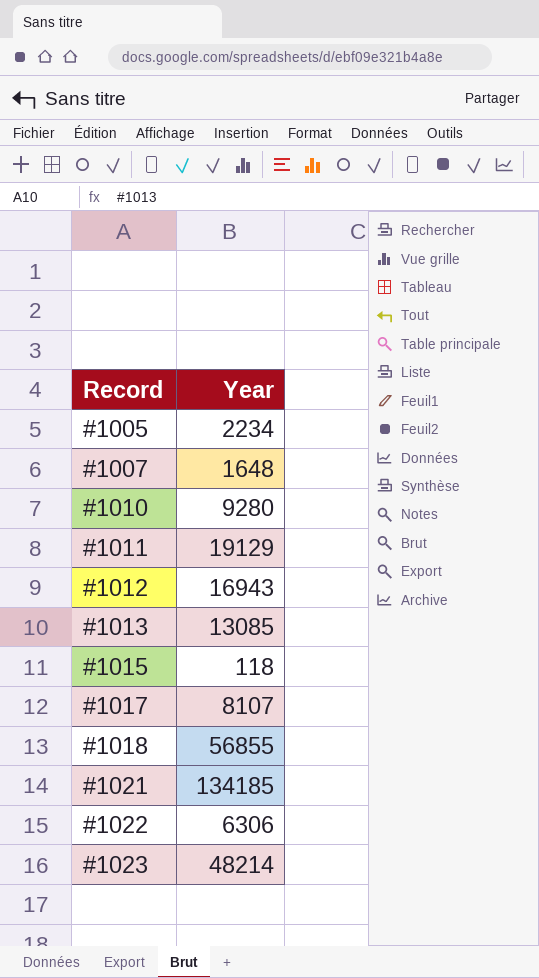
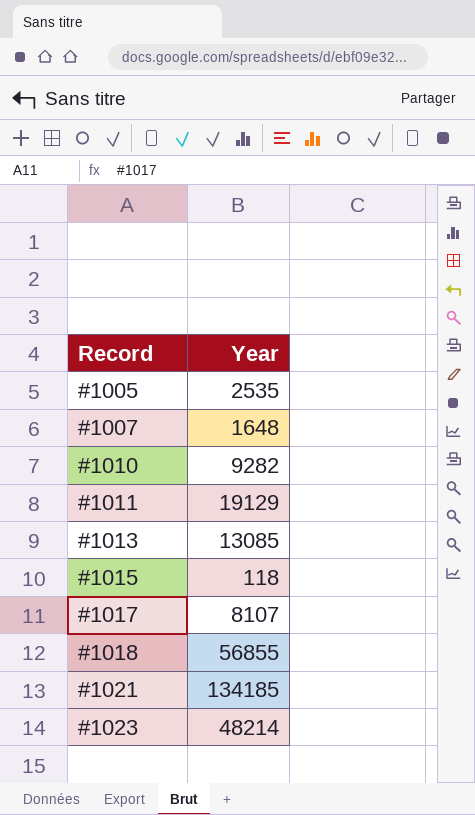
row #1012: 16943 -> none
row #1022: 6306 -> none
#1005 | Year: 2234 -> 2535
#1010 | Year: 9280 -> 9282

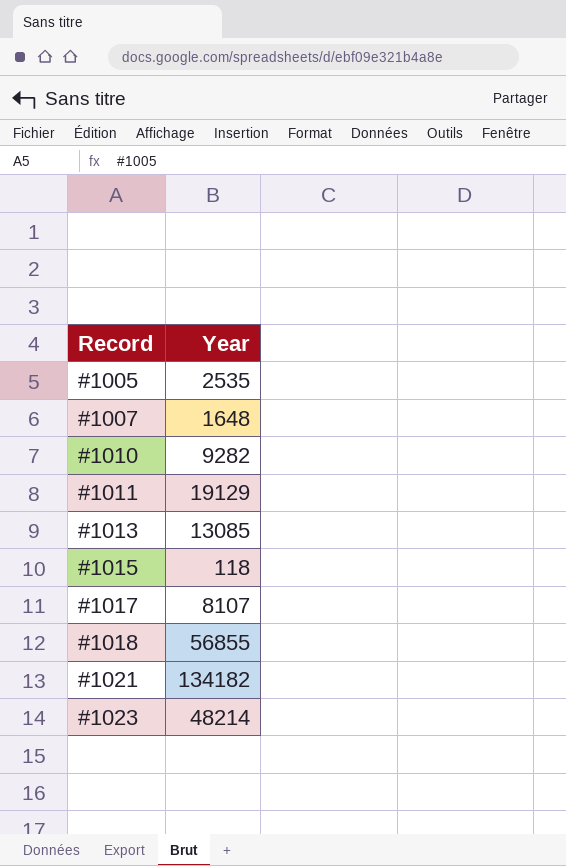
#1021 | Year: 134185 -> 134182

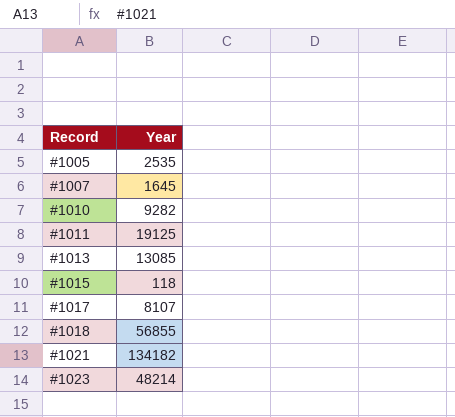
#1007 | Year: 1648 -> 1645
#1011 | Year: 19129 -> 19125

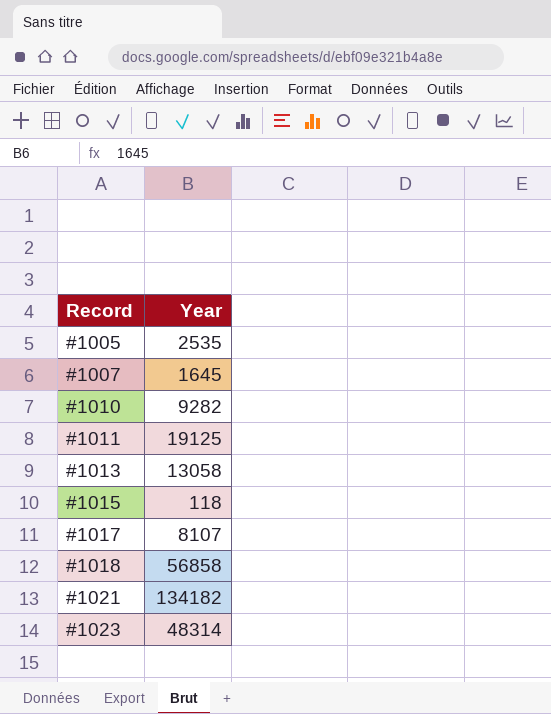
#1013 | Year: 13085 -> 13058
#1018 | Year: 56855 -> 56858
#1023 | Year: 48214 -> 48314

